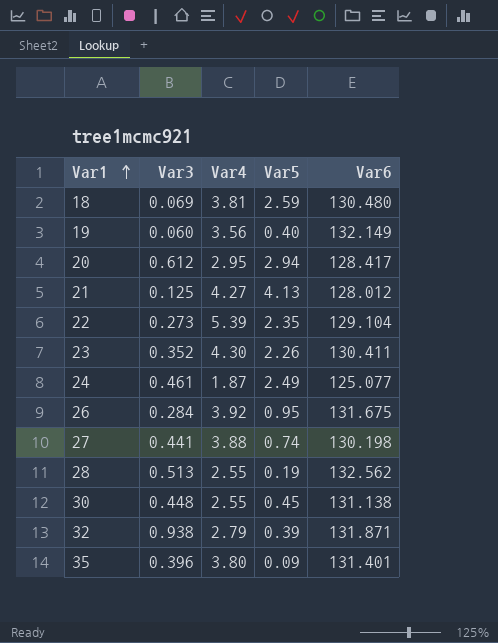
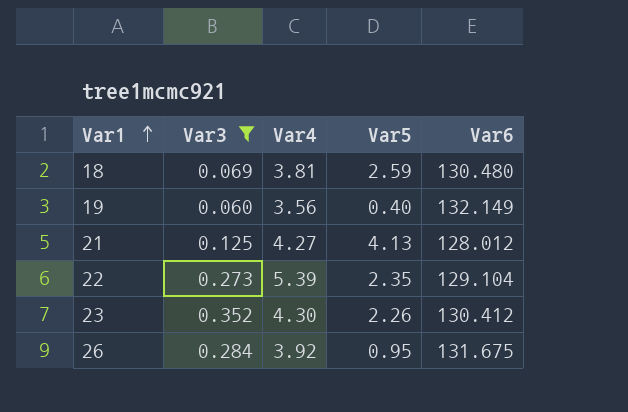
filter: none -> Var3 <= 0.352
23 | Var6: 130.411 -> 130.412

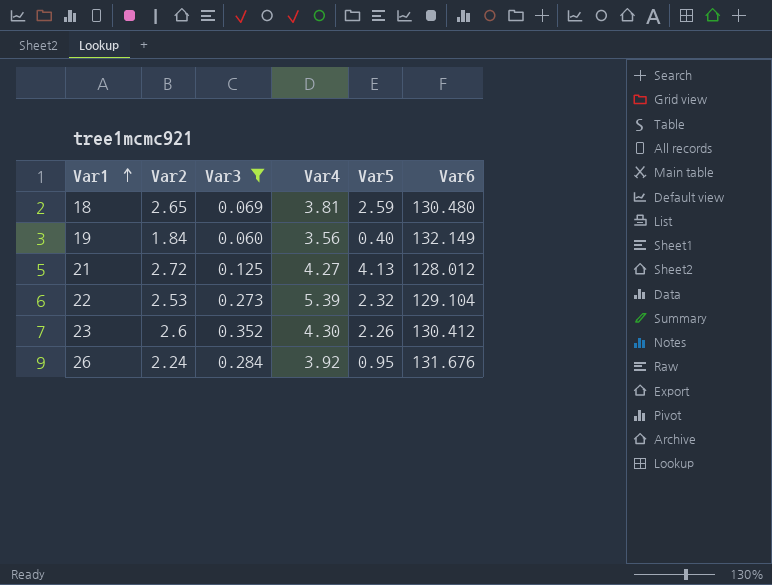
column Var2 | position: none -> 2
22 | Var5: 2.35 -> 2.32
26 | Var6: 131.675 -> 131.676

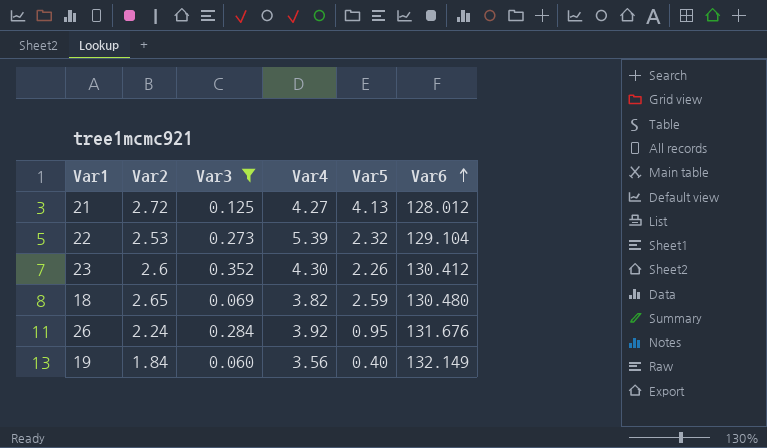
row order: Var1 ascending -> Var6 ascending
18 | Var4: 3.81 -> 3.82

